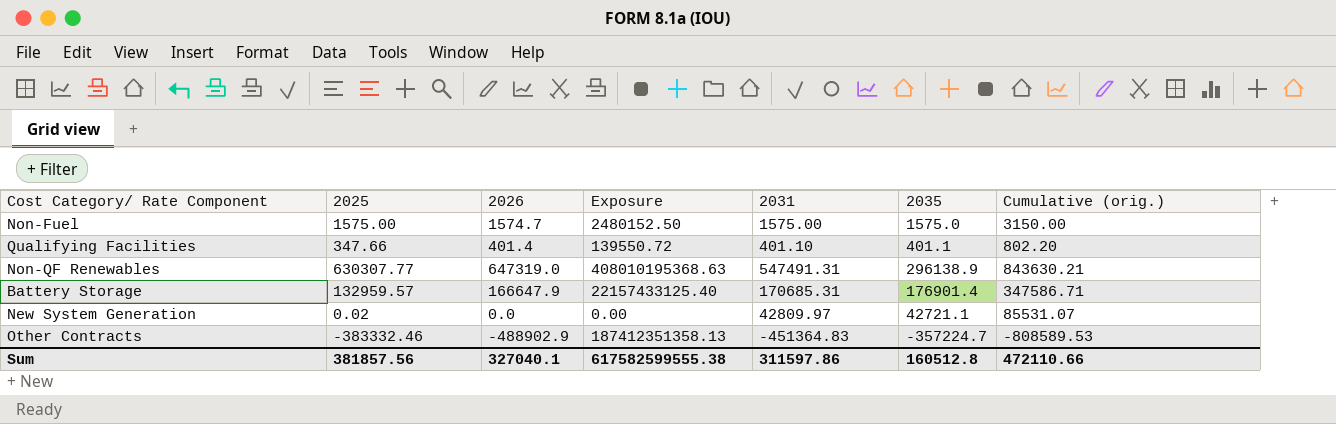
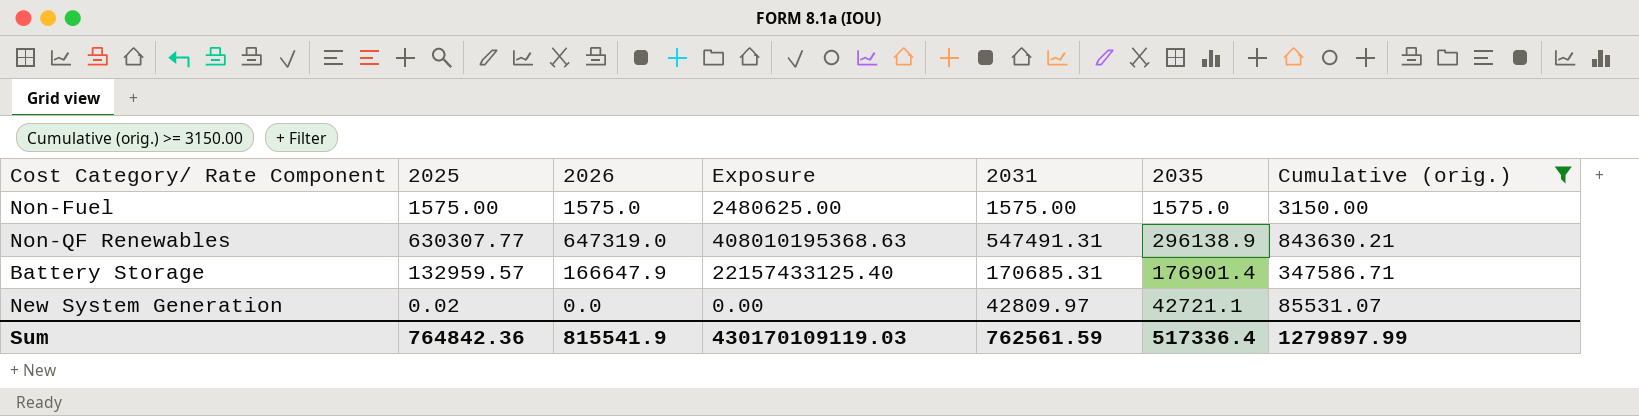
filter: none -> Cumulative (orig.) >= 3150.00
Non-Fuel | 2026: 1574.7 -> 1575.0
Non-Fuel | Exposure: 2480152.50 -> 2480625.00
Sum | 2025: 381857.56 -> 764842.36
Sum | 2026: 327040.1 -> 815541.9
Sum | Exposure: 617582599555.38 -> 430170109119.03
Sum | 2031: 311597.86 -> 762561.59
Sum | 2035: 160512.8 -> 517336.4
Sum | Cumulative (orig.): 472110.66 -> 1279897.99

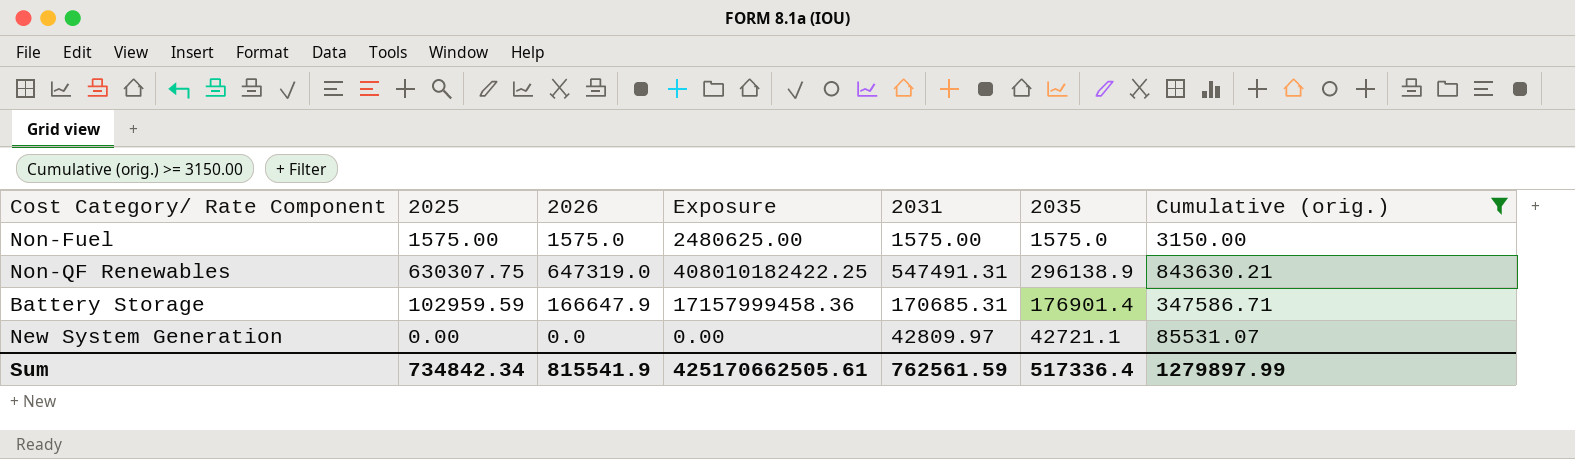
Non-QF Renewables | 2025: 630307.77 -> 630307.75
Non-QF Renewables | Exposure: 408010195368.63 -> 408010182422.25
Battery Storage | 2025: 132959.57 -> 102959.59
Battery Storage | Exposure: 22157433125.40 -> 17157999458.36
New System Generation | 2025: 0.02 -> 0.00
Sum | 2025: 764842.36 -> 734842.34
Sum | Exposure: 430170109119.03 -> 425170662505.61

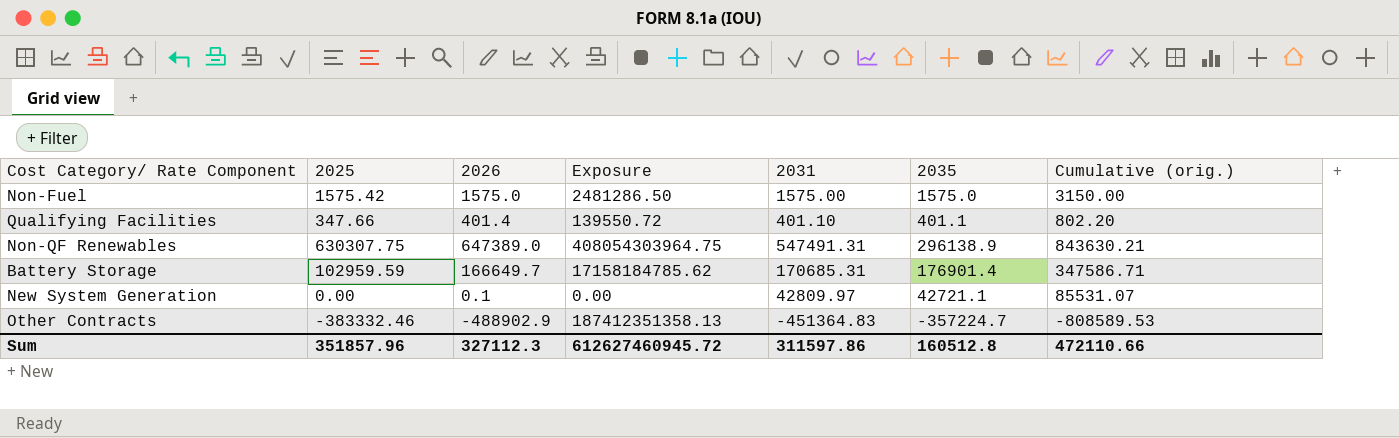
filter: Cumulative (orig.) >= 3150.00 -> none
Non-Fuel | 2025: 1575.00 -> 1575.42
Non-Fuel | Exposure: 2480625.00 -> 2481286.50
Non-QF Renewables | 2026: 647319.0 -> 647389.0
Non-QF Renewables | Exposure: 408010182422.25 -> 408054303964.75
Battery Storage | 2026: 166647.9 -> 166649.7
Battery Storage | Exposure: 17157999458.36 -> 17158184785.62
New System Generation | 2026: 0.0 -> 0.1
Sum | 2025: 734842.34 -> 351857.96
Sum | 2026: 815541.9 -> 327112.3
Sum | Exposure: 425170662505.61 -> 612627460945.72
Sum | 2031: 762561.59 -> 311597.86
Sum | 2035: 517336.4 -> 160512.8
Sum | Cumulative (orig.): 1279897.99 -> 472110.66

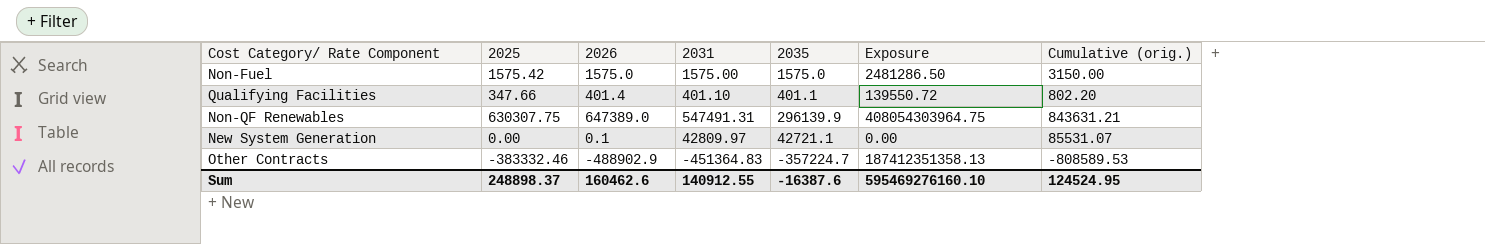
column Exposure | position: 4 -> 6
row Battery Storage: 102959.59 | 166649.7 | 17158184785.62 | 170685.31 | 176901.4 | 347586.71 -> none
Non-QF Renewables | 2035: 296138.9 -> 296139.9
Non-QF Renewables | Cumulative (orig.): 843630.21 -> 843631.21
Sum | 2025: 351857.96 -> 248898.37
Sum | 2026: 327112.3 -> 160462.6
Sum | 2031: 311597.86 -> 140912.55
Sum | 2035: 160512.8 -> -16387.6
Sum | Exposure: 612627460945.72 -> 595469276160.10
Sum | Cumulative (orig.): 472110.66 -> 124524.95

